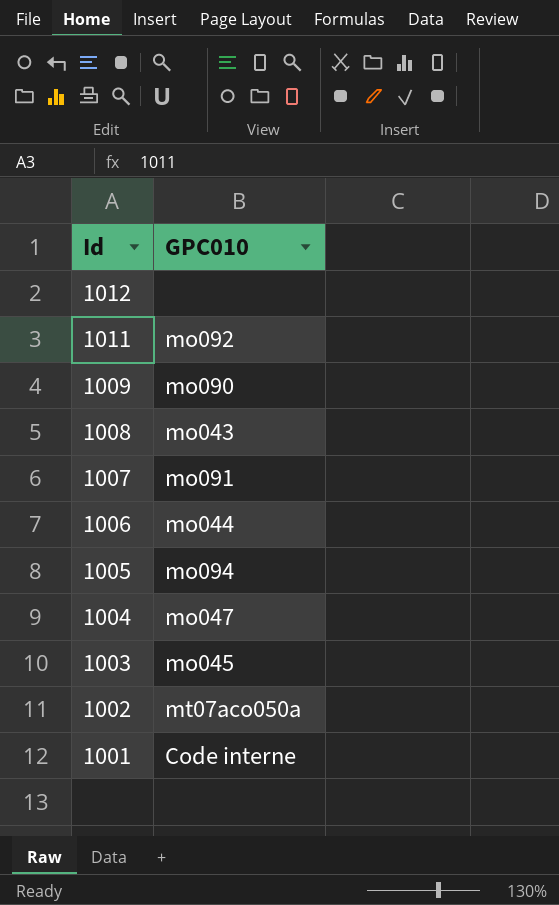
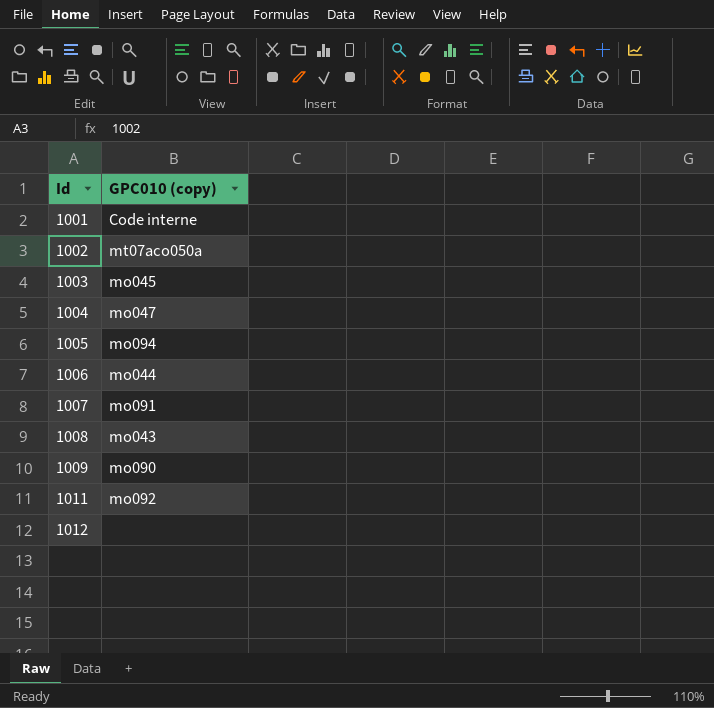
row order: Id descending -> Id ascending
column name: GPC010 -> GPC010 (copy)

